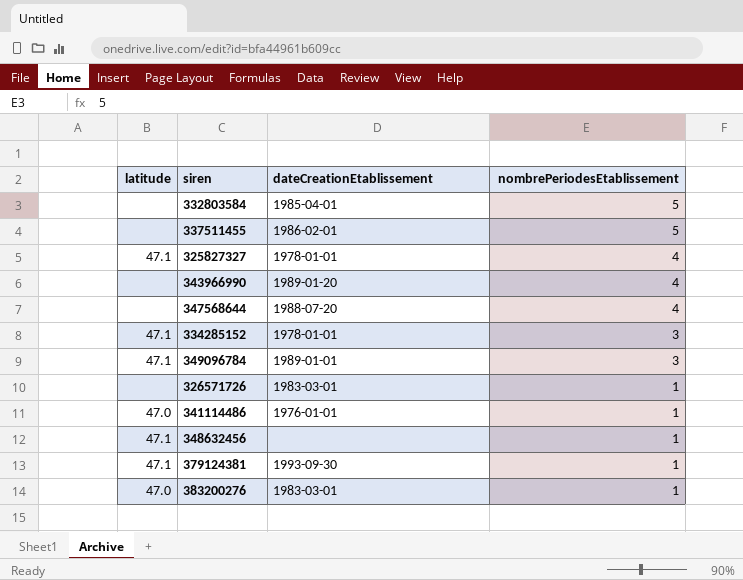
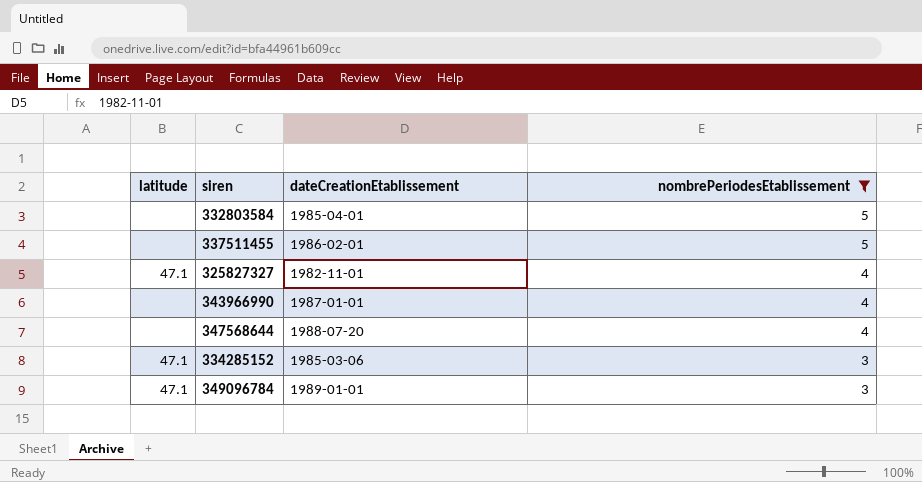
filter: none -> nombrePeriodesEtablissement != 1
325827327 | dateCreationEtablissement: 1978-01-01 -> 1982-11-01
343966990 | dateCreationEtablissement: 1989-01-20 -> 1987-01-01
334285152 | dateCreationEtablissement: 1978-01-01 -> 1985-03-06

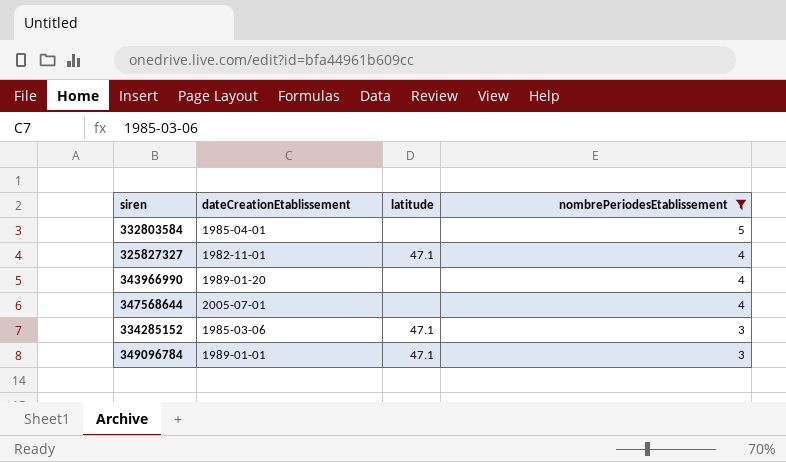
column latitude | position: 1 -> 3
row 337511455: none | 1986-02-01 | 5 -> none
343966990 | dateCreationEtablissement: 1987-01-01 -> 1989-01-20
347568644 | dateCreationEtablissement: 1988-07-20 -> 2005-07-01

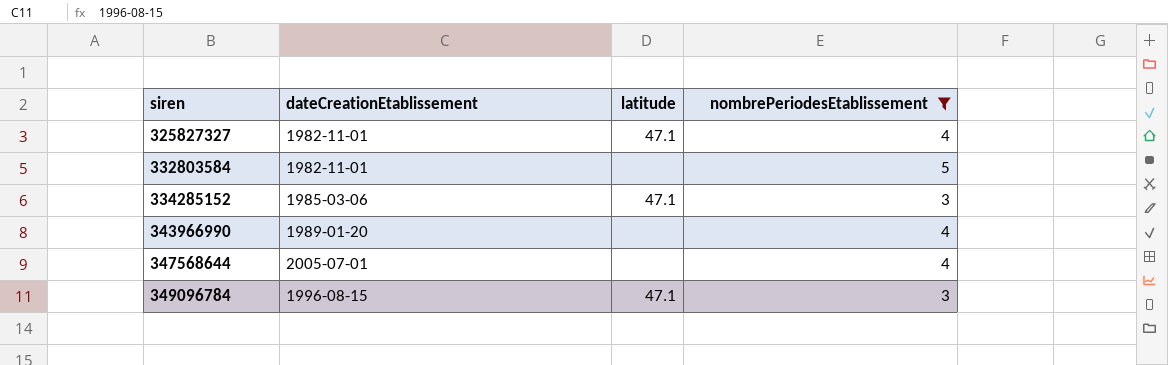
row order: nombrePeriodesEtablissement descending -> siren ascending
332803584 | dateCreationEtablissement: 1985-04-01 -> 1982-11-01
349096784 | dateCreationEtablissement: 1989-01-01 -> 1996-08-15

